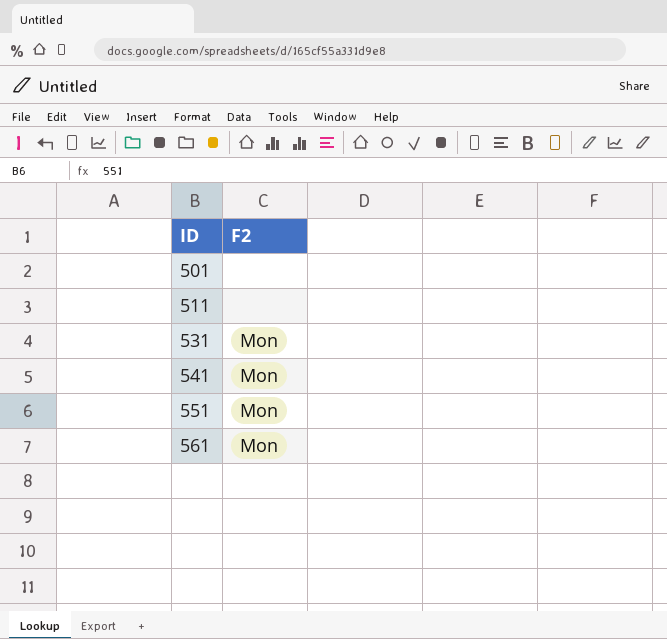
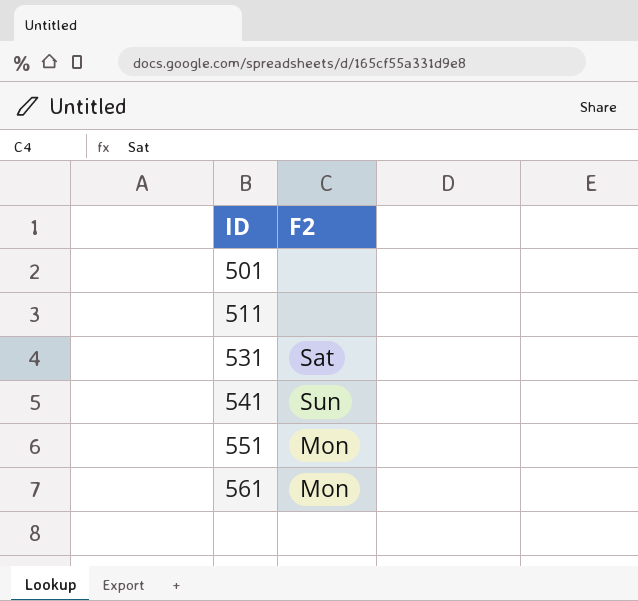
531 | F2: Mon -> Sat
541 | F2: Mon -> Sun

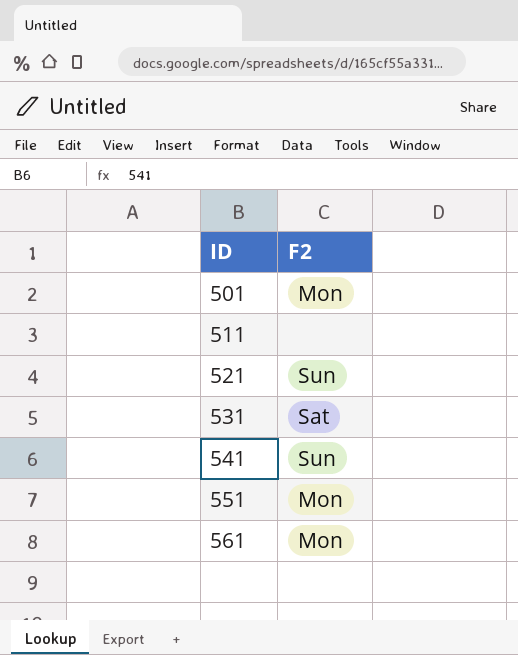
501 | F2: none -> Mon
row 521: none -> Sun

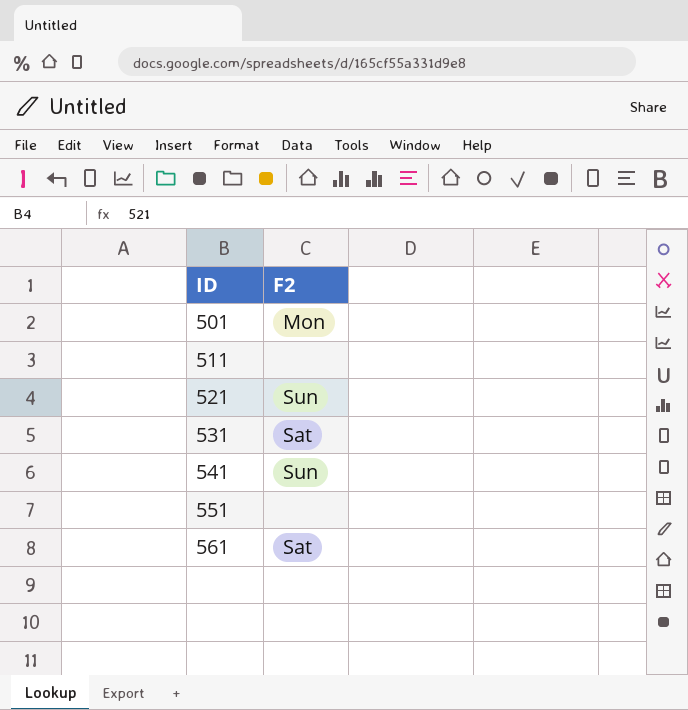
551 | F2: Mon -> none
561 | F2: Mon -> Sat

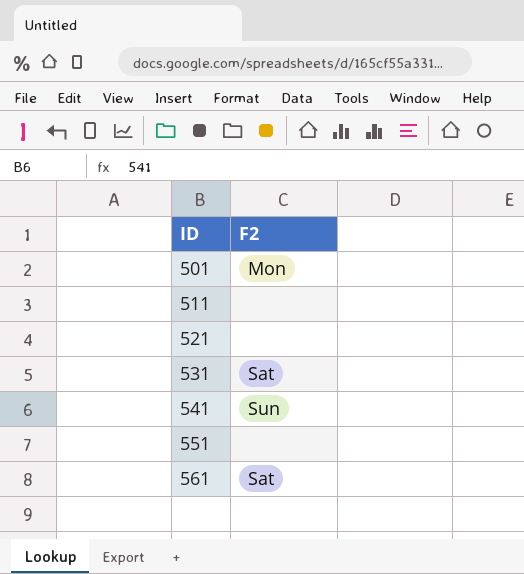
521 | F2: Sun -> none

